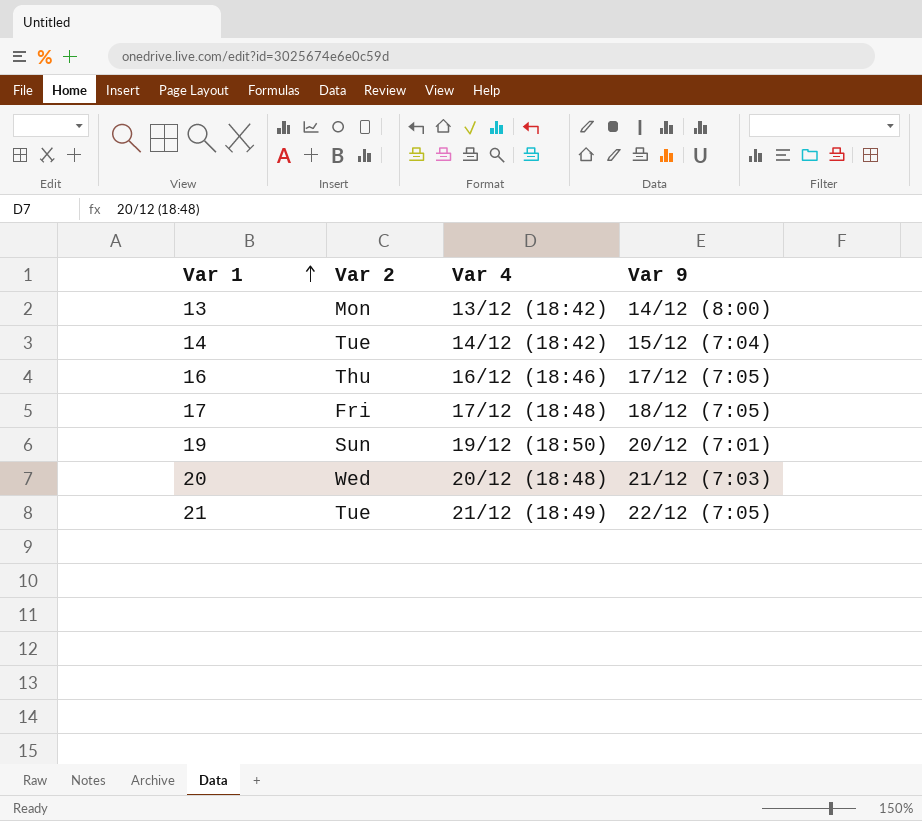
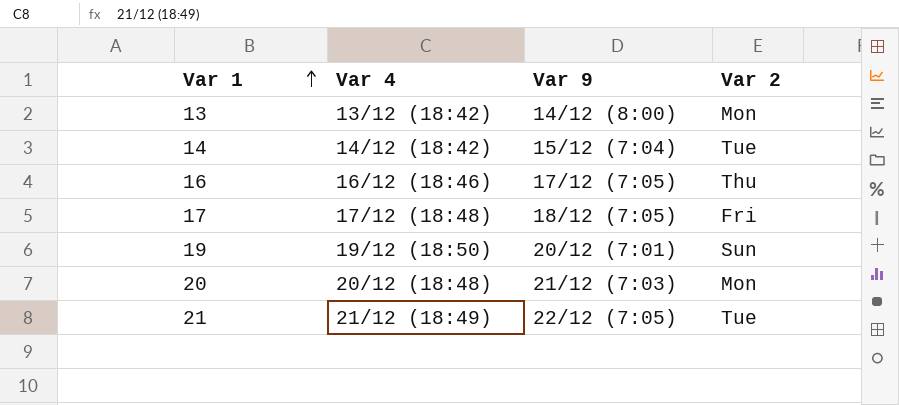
column Var 2 | position: 2 -> 4
20 | Var 2: Wed -> Mon

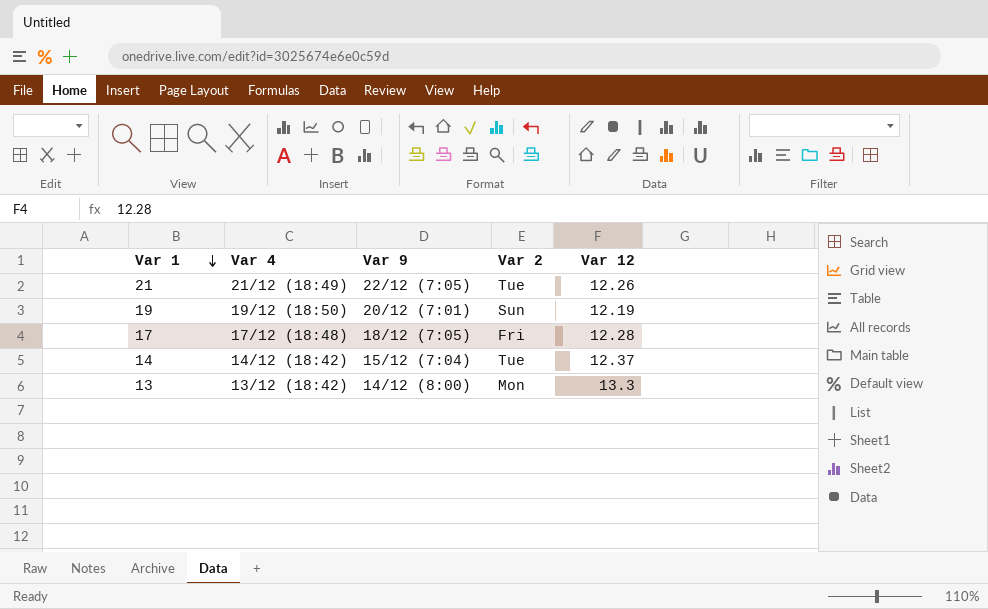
row order: Var 1 ascending -> Var 1 descending
column Var 12 | position: none -> 5
row 16: 16/12 (18:46) | 17/12 (7:05) | Thu -> none
row 20: 20/12 (18:48) | 21/12 (7:03) | Mon -> none

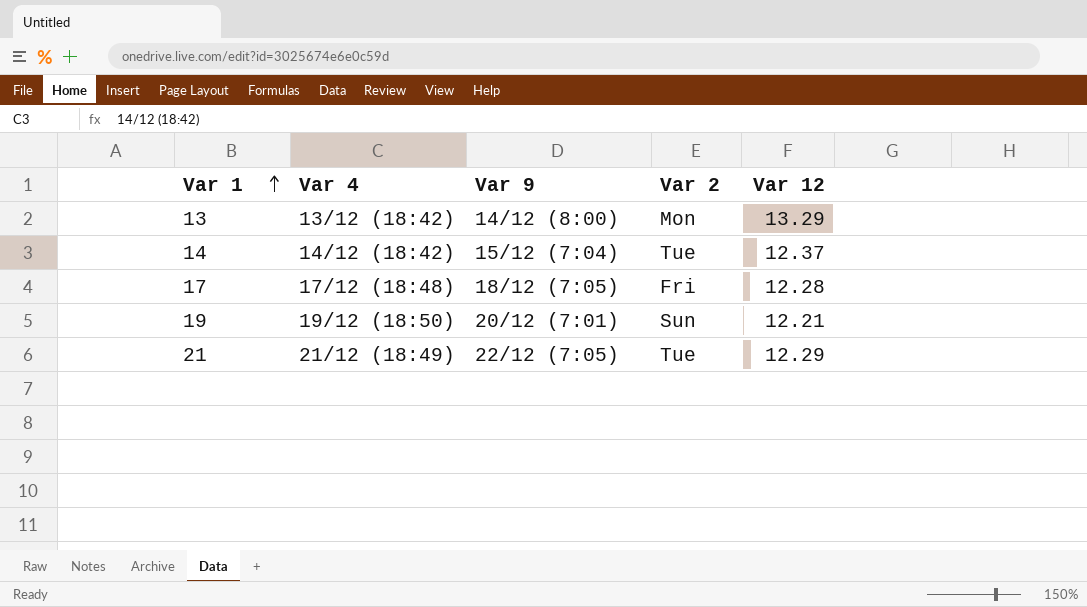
row order: Var 1 descending -> Var 1 ascending
13 | Var 12: 13.3 -> 13.29
19 | Var 12: 12.19 -> 12.21
21 | Var 12: 12.26 -> 12.29

